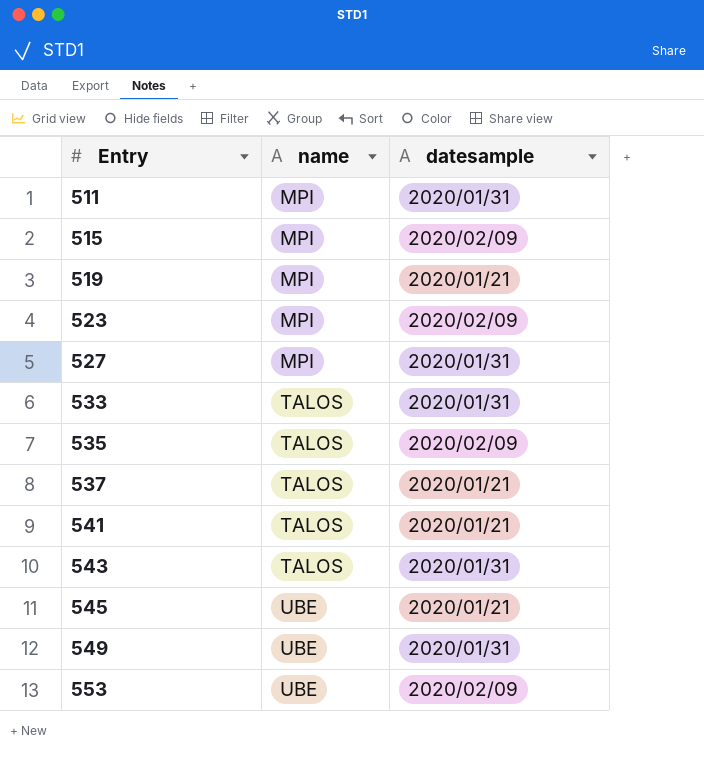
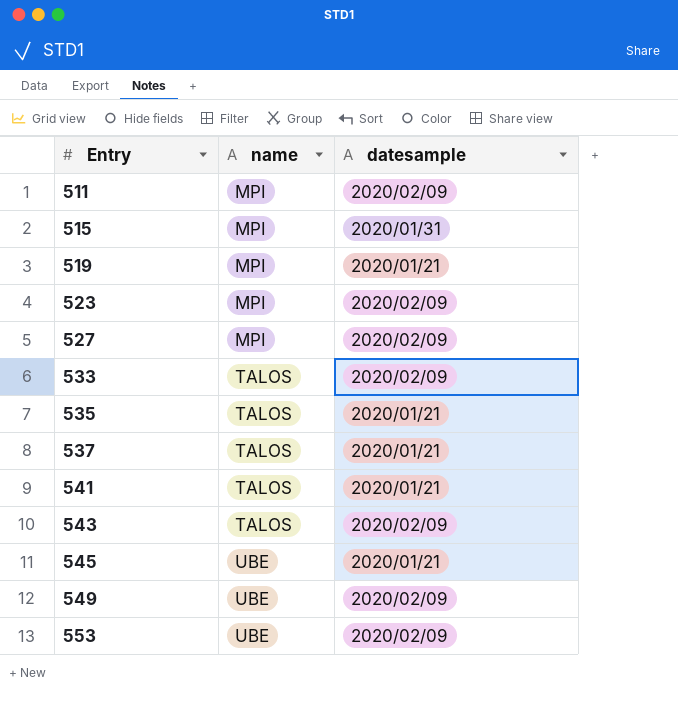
511 | datesample: 2020/01/31 -> 2020/02/09
515 | datesample: 2020/02/09 -> 2020/01/31
527 | datesample: 2020/01/31 -> 2020/02/09
533 | datesample: 2020/01/31 -> 2020/02/09
535 | datesample: 2020/02/09 -> 2020/01/21
543 | datesample: 2020/01/31 -> 2020/02/09
549 | datesample: 2020/01/31 -> 2020/02/09

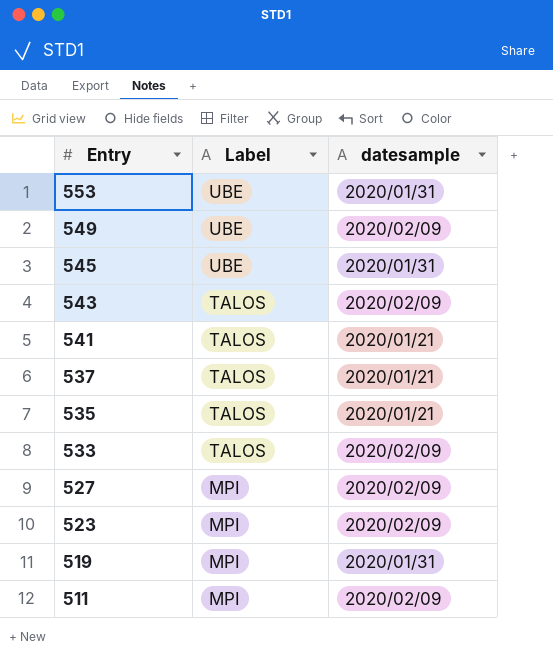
row order: Entry ascending -> Entry descending
column name: name -> Label
row 515: MPI | 2020/01/31 -> none
553 | datesample: 2020/02/09 -> 2020/01/31
545 | datesample: 2020/01/21 -> 2020/01/31
519 | datesample: 2020/01/21 -> 2020/01/31

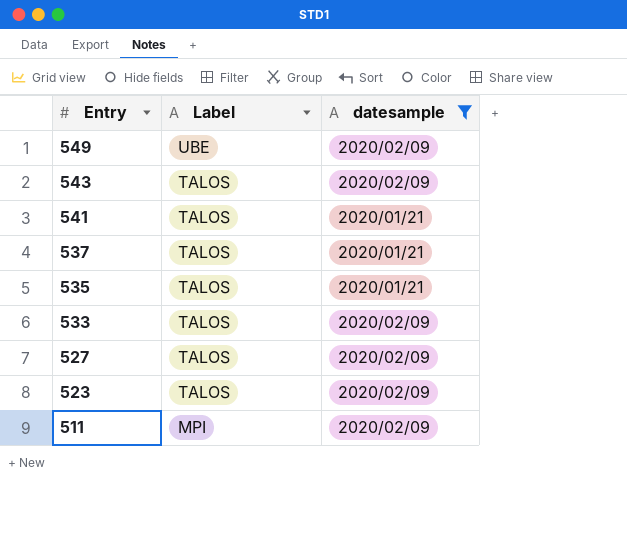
filter: none -> datesample != 2020/01/31
527 | Label: MPI -> TALOS
523 | Label: MPI -> TALOS

